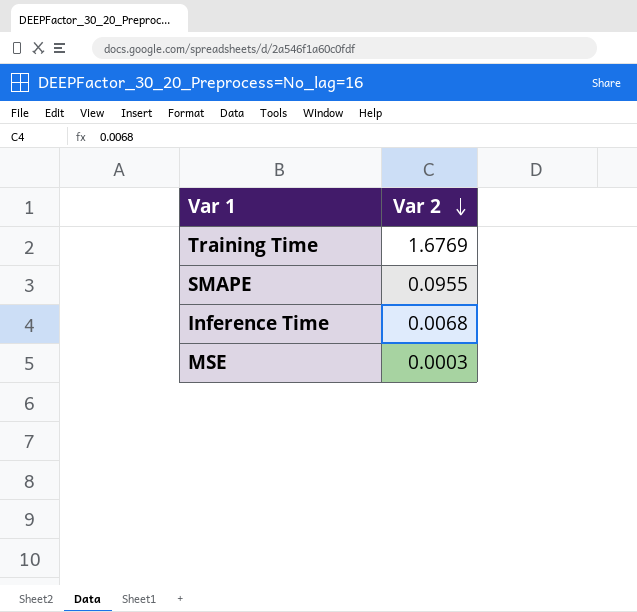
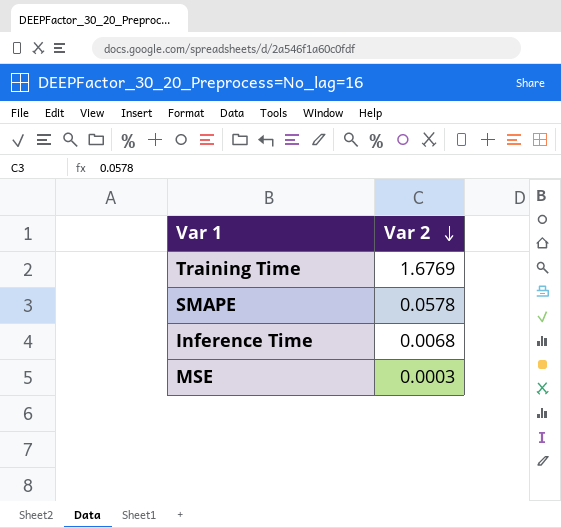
SMAPE | Var 2: 0.0955 -> 0.0578

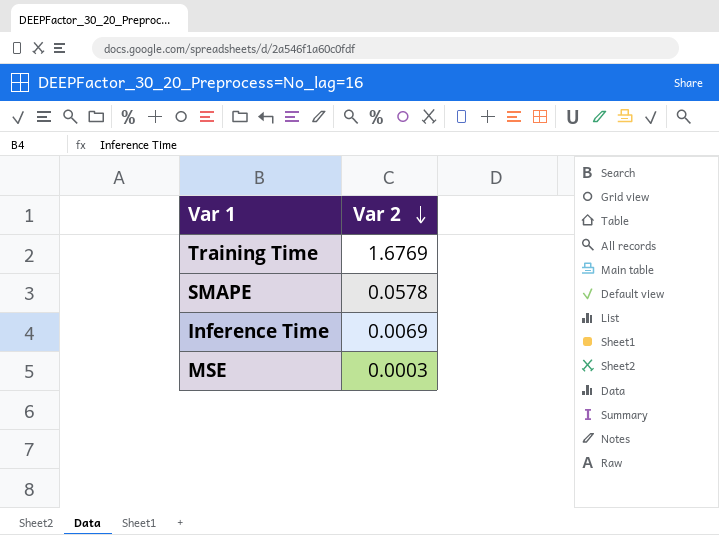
Inference Time | Var 2: 0.0068 -> 0.0069

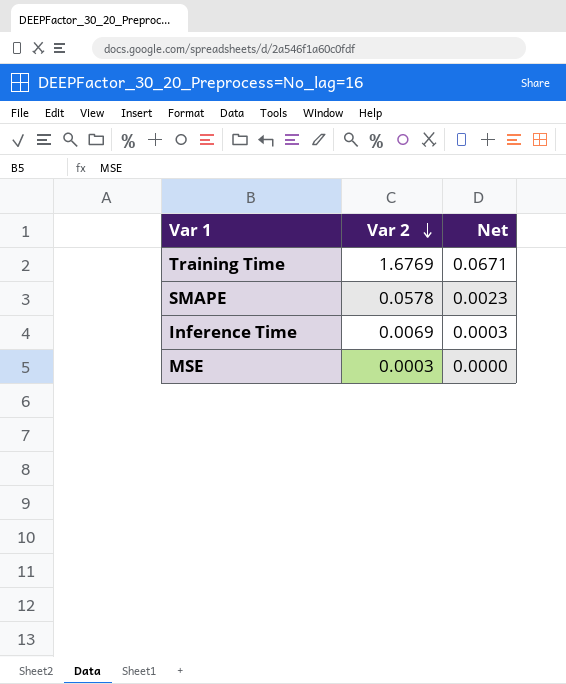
column Net | formula: none -> [Var 2] * 0.04

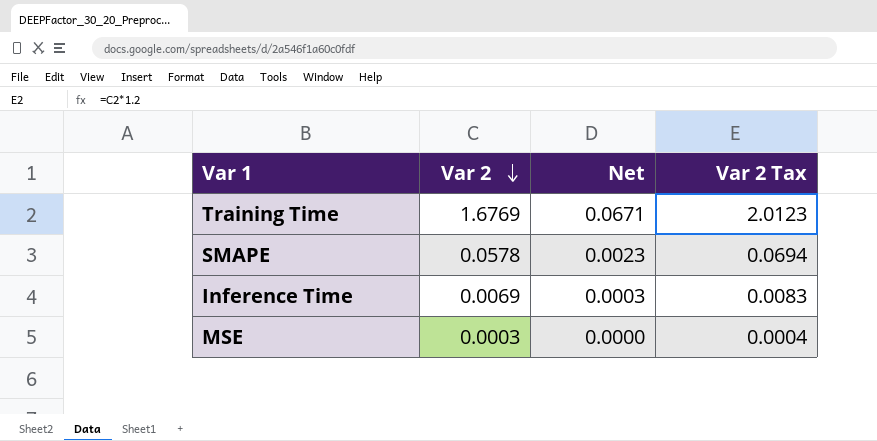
column Var 2 Tax | formula: none -> [Var 2] * 1.2

